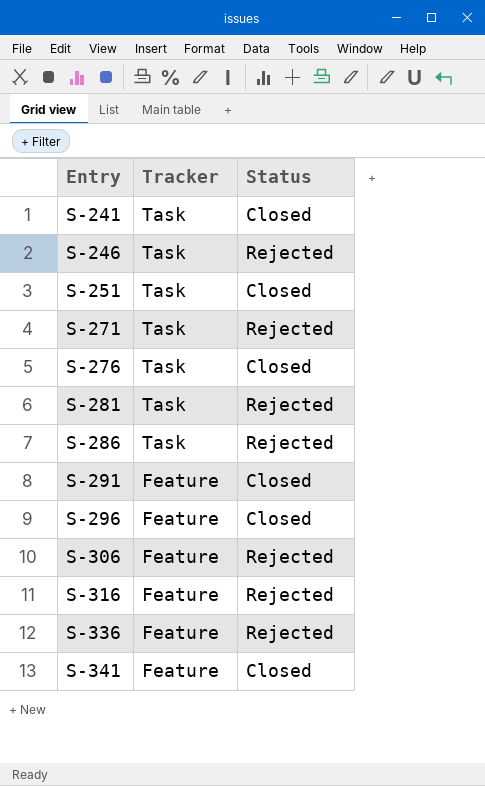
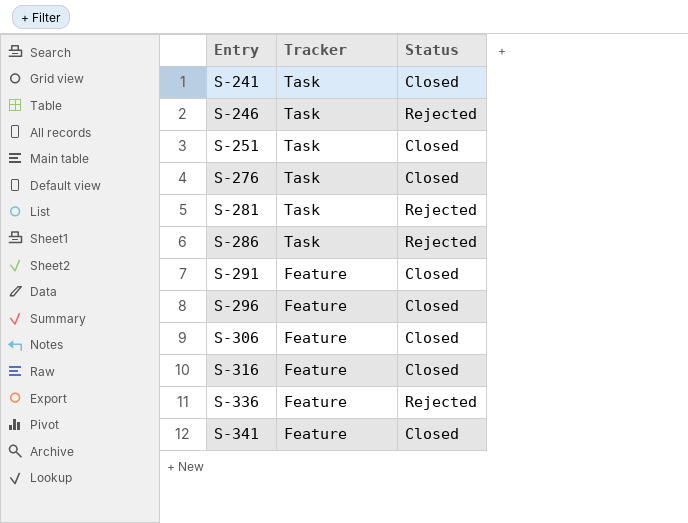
row S-271: Task | Rejected -> none
S-306 | Status: Rejected -> Closed
S-316 | Status: Rejected -> Closed

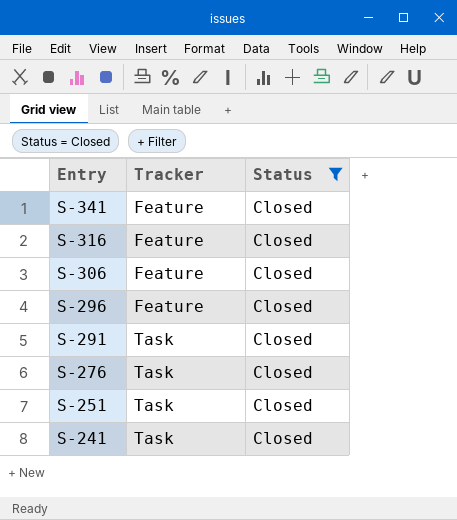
filter: none -> Status = Closed
row order: Entry ascending -> Entry descending
S-291 | Tracker: Feature -> Task

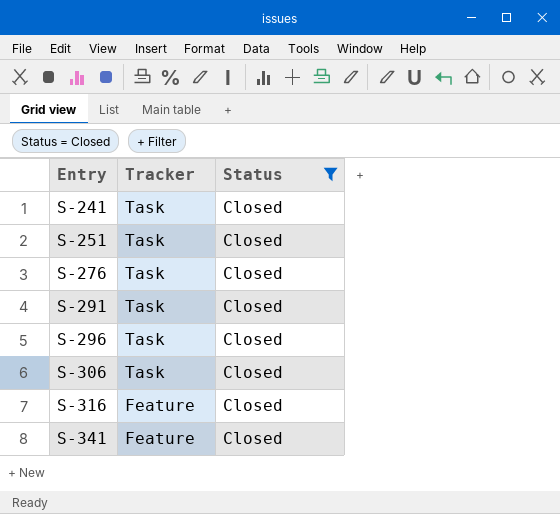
row order: Entry descending -> Entry ascending
S-296 | Tracker: Feature -> Task
S-306 | Tracker: Feature -> Task

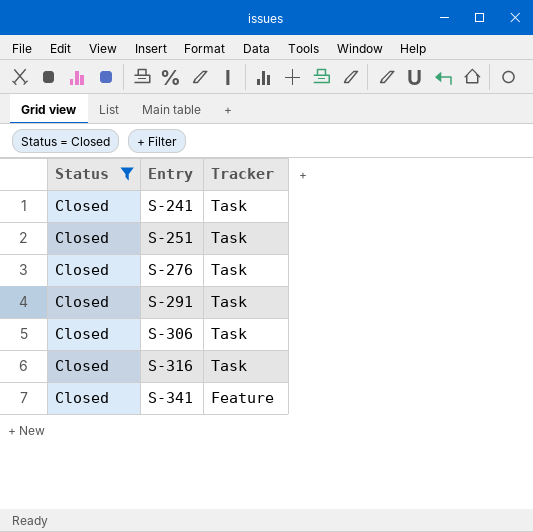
column Status | position: 3 -> 1
row S-296: Task | Closed -> none
S-316 | Tracker: Feature -> Task

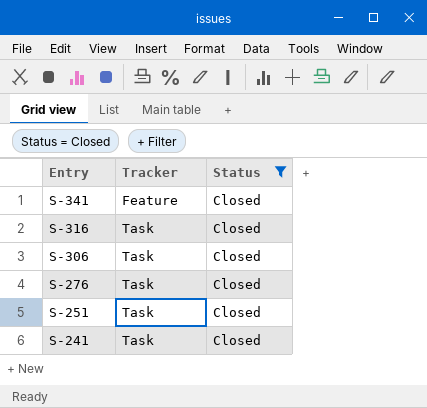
row order: Entry ascending -> Entry descending
column Status | position: 1 -> 3
row S-291: Closed | Task -> none

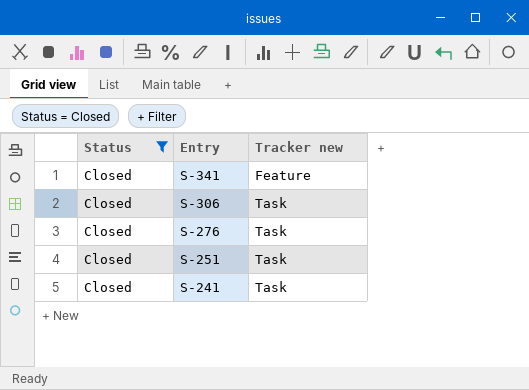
column Status | position: 3 -> 1
column name: Tracker -> Tracker new
row S-316: Task | Closed -> none

